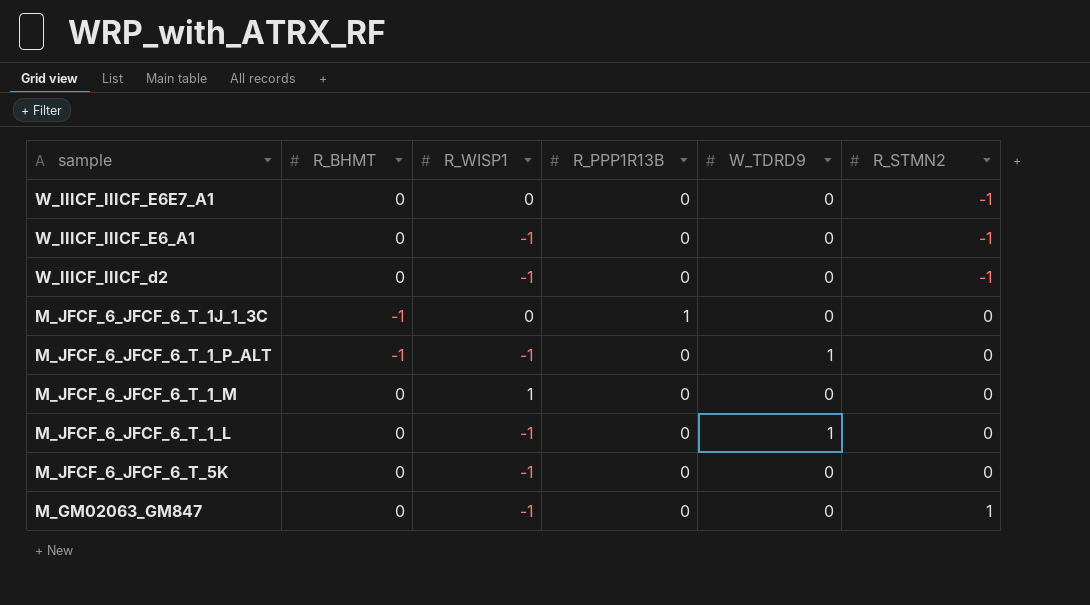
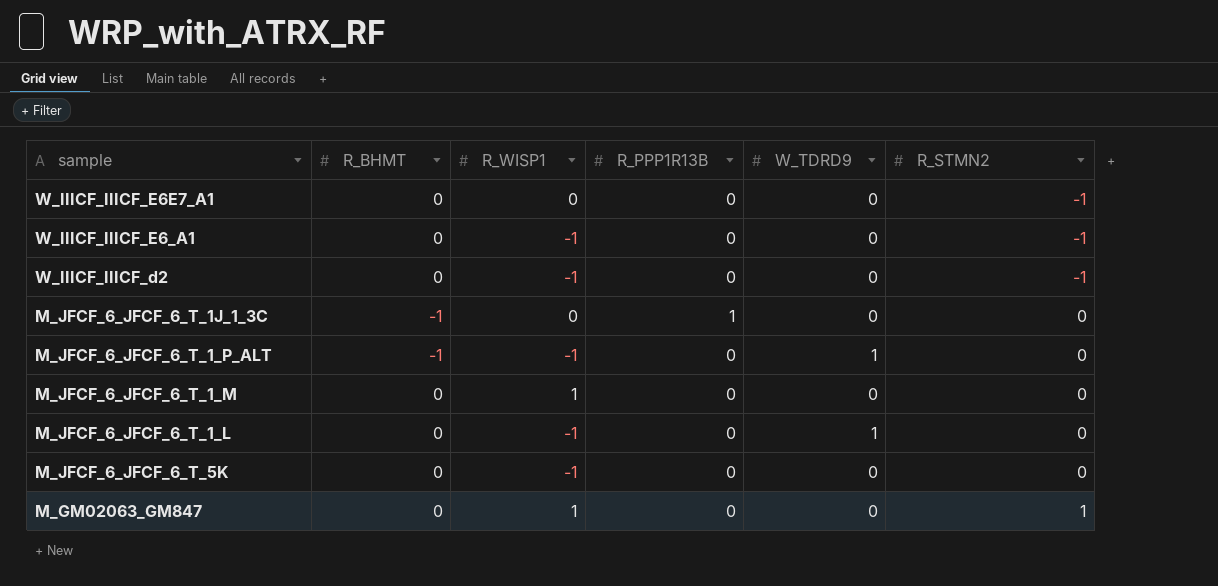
M_GM02063_GM847 | R_WISP1: -1 -> 1

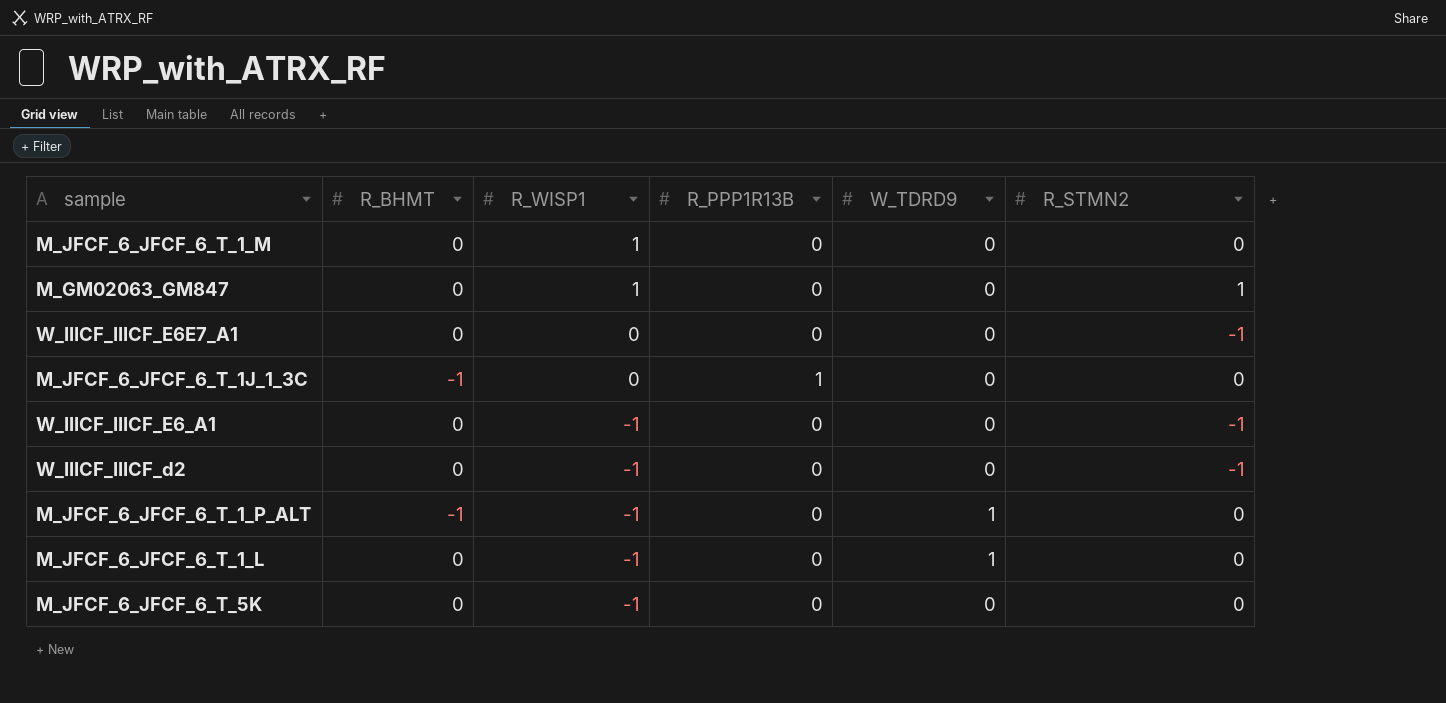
row order: R_STMN2 ascending -> R_WISP1 descending

